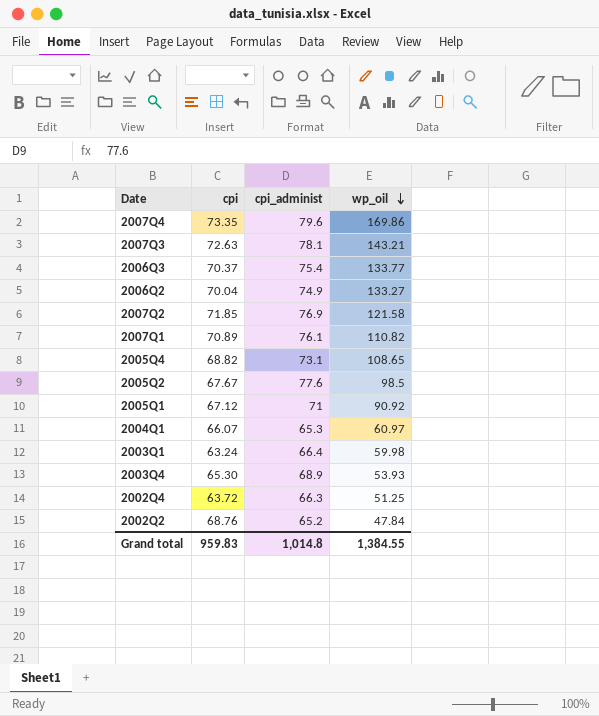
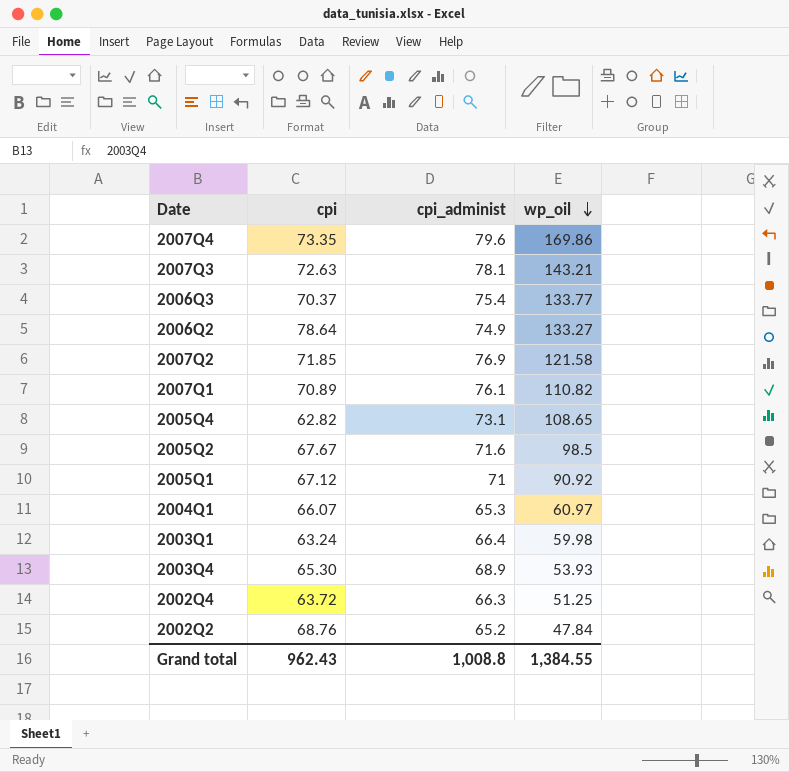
2006Q2 | cpi: 70.04 -> 78.64
2005Q4 | cpi: 68.82 -> 62.82
2005Q2 | cpi_administ: 77.6 -> 71.6
Grand total | cpi: 959.83 -> 962.43
Grand total | cpi_administ: 1,014.8 -> 1,008.8

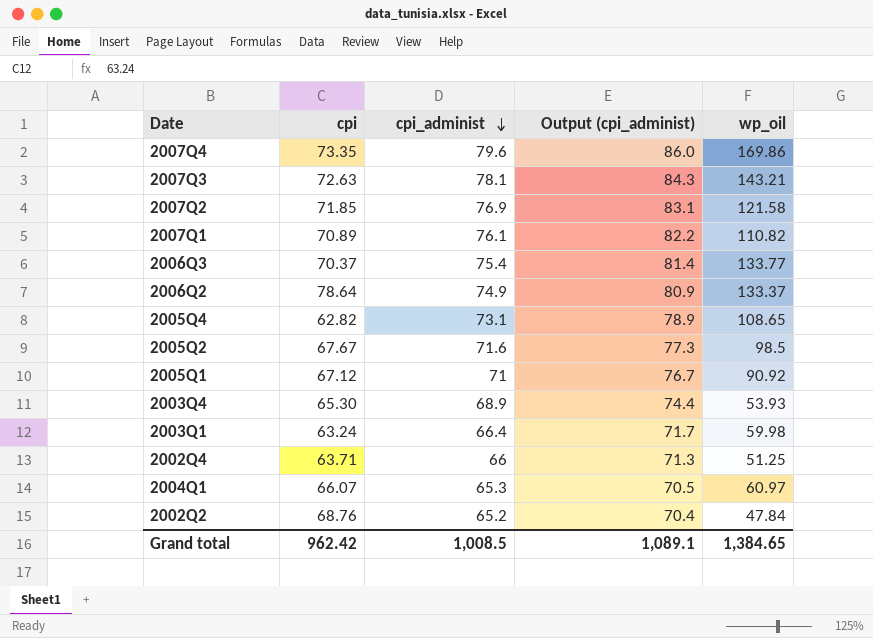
row order: wp_oil descending -> cpi_administ descending
column Output (cpi_administ) | formula: none -> [cpi_administ] * 1.08
2006Q2 | wp_oil: 133.27 -> 133.37
2002Q4 | cpi: 63.72 -> 63.71
2002Q4 | cpi_administ: 66.3 -> 66
Grand total | cpi: 962.43 -> 962.42
Grand total | cpi_administ: 1,008.8 -> 1,008.5
Grand total | wp_oil: 1,384.55 -> 1,384.65

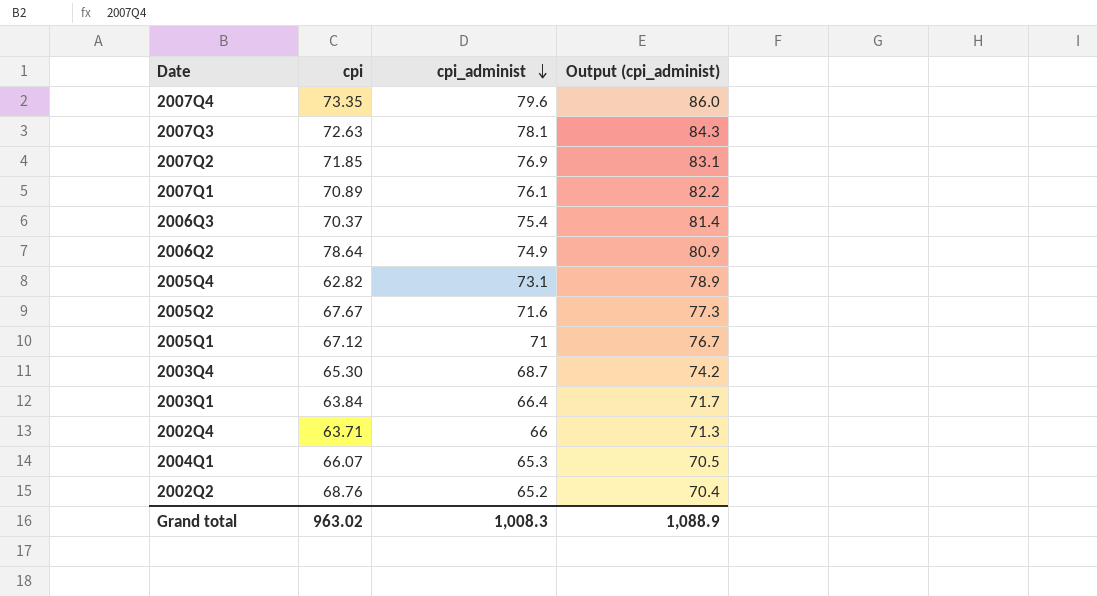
column wp_oil | position: 5 -> none
2003Q4 | cpi_administ: 68.9 -> 68.7
2003Q4 | Output (cpi_administ): 74.4 -> 74.2
2003Q1 | cpi: 63.24 -> 63.84
Grand total | cpi: 962.42 -> 963.02
Grand total | cpi_administ: 1,008.5 -> 1,008.3
Grand total | Output (cpi_administ): 1,089.1 -> 1,088.9

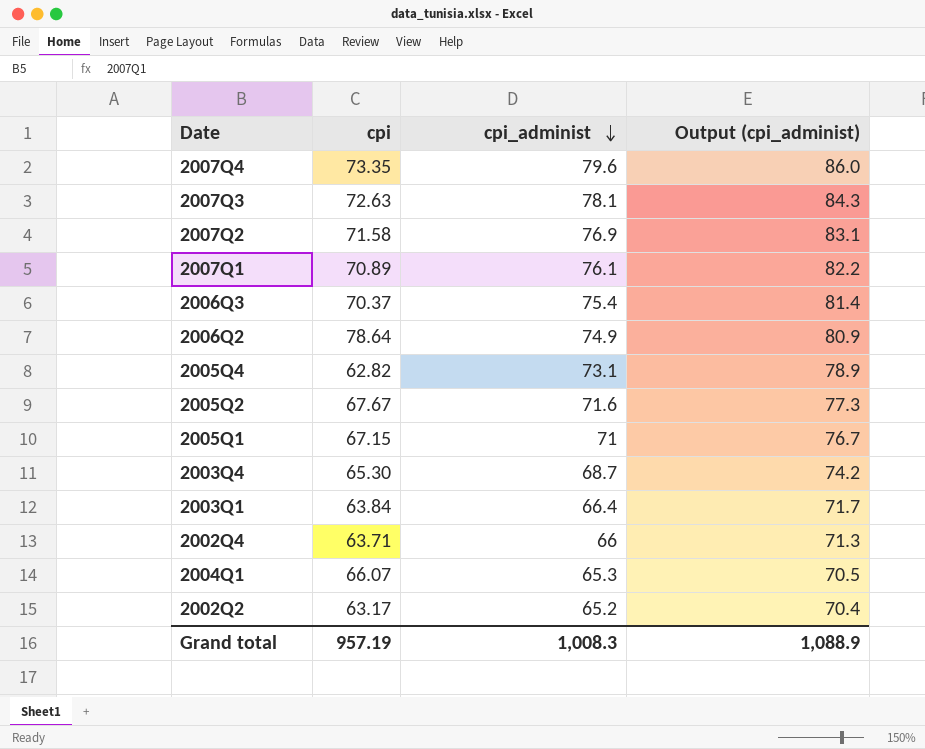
2007Q2 | cpi: 71.85 -> 71.58
2005Q1 | cpi: 67.12 -> 67.15
2002Q2 | cpi: 68.76 -> 63.17
Grand total | cpi: 963.02 -> 957.19

